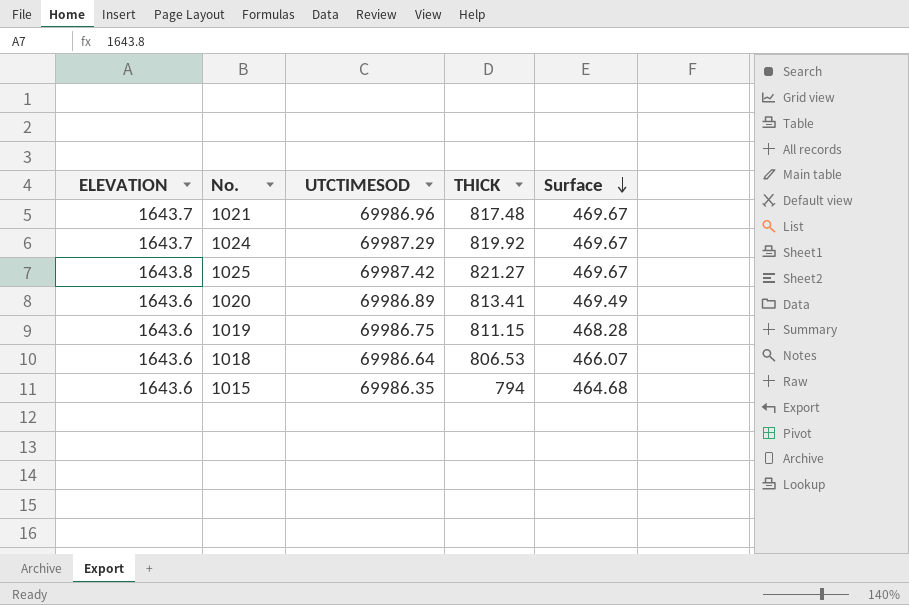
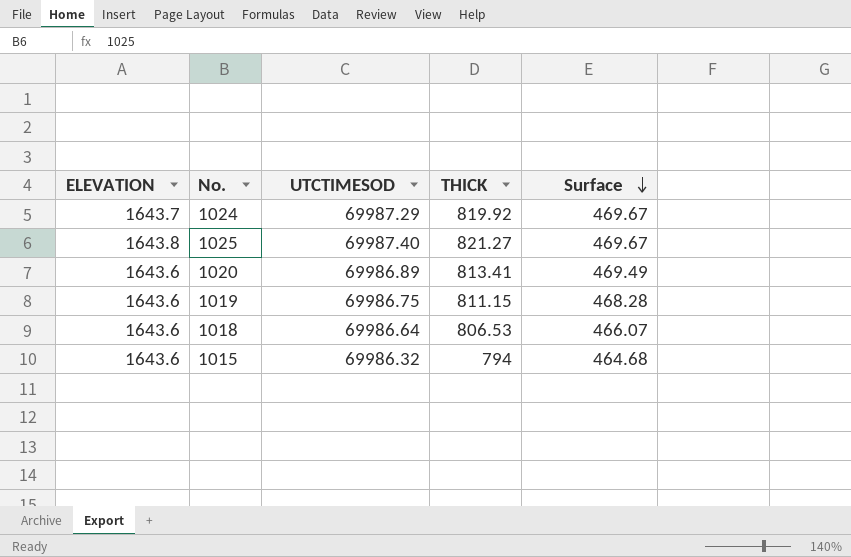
row 1021: 1643.7 | 69986.96 | 817.48 | 469.67 -> none
1025 | UTCTIMESOD: 69987.42 -> 69987.40
1015 | UTCTIMESOD: 69986.35 -> 69986.32

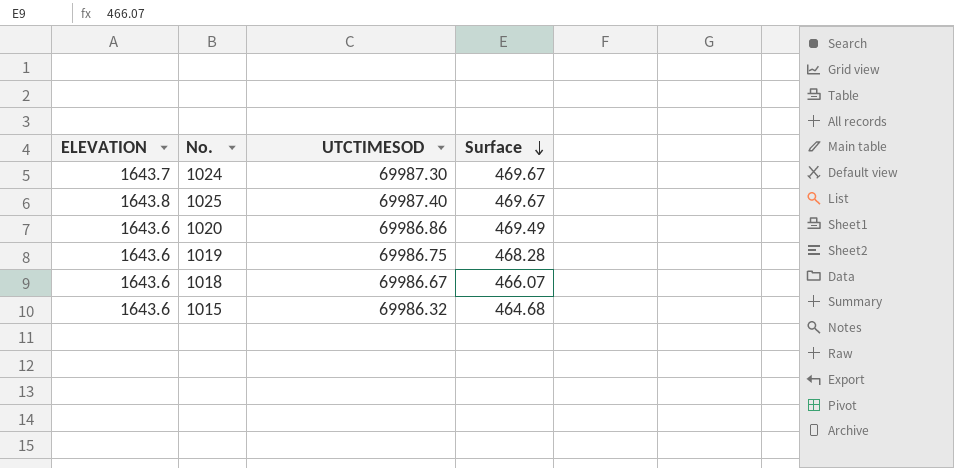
column THICK | position: 4 -> none
1024 | UTCTIMESOD: 69987.29 -> 69987.30
1020 | UTCTIMESOD: 69986.89 -> 69986.86
1018 | UTCTIMESOD: 69986.64 -> 69986.67

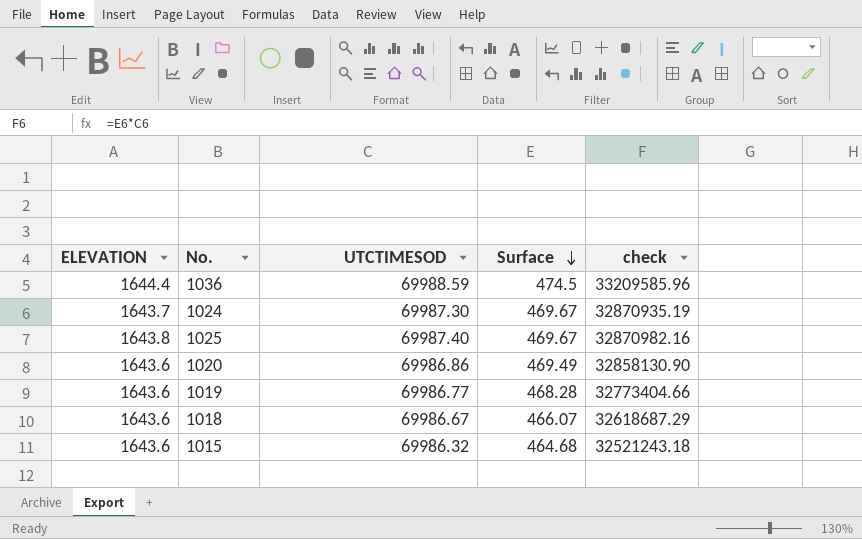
column check | formula: none -> [UTCTIMESOD] * [Surface]
row 1036: none -> 1644.4 | 69988.59 | 474.5 | 33209585.96
1019 | UTCTIMESOD: 69986.75 -> 69986.77

